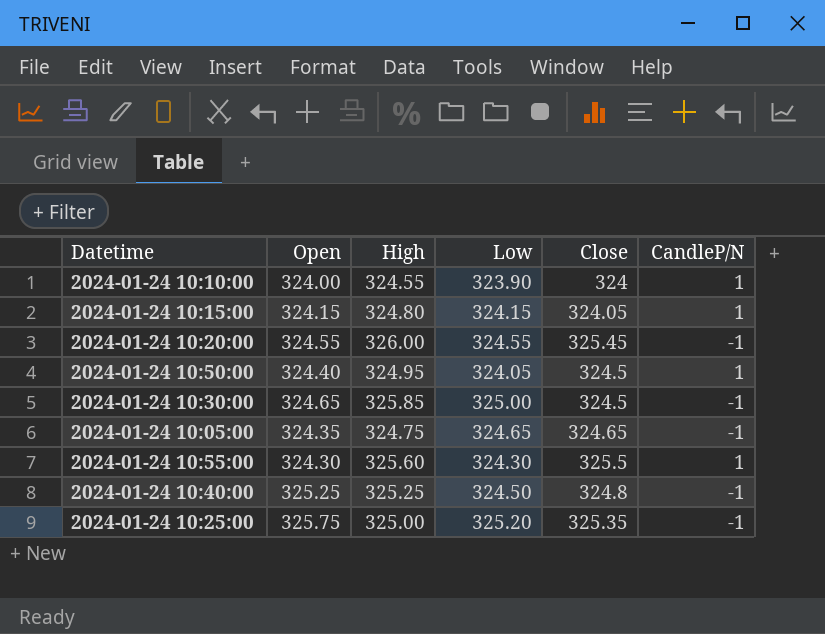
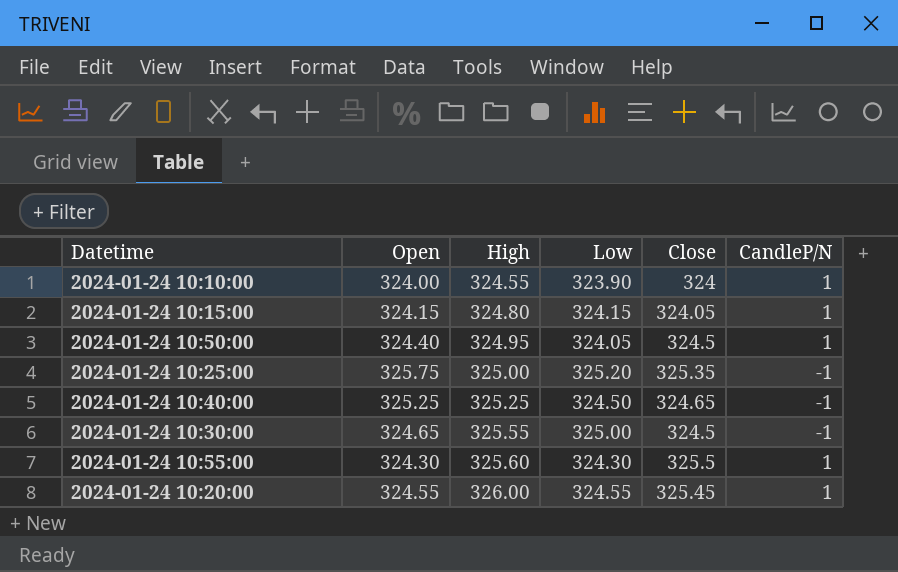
row order: none -> High ascending
row 2024-01-24 10:05:00: 324.35 | 324.75 | 324.65 | 324.65 | -1 -> none
2024-01-24 10:40:00 | Close: 324.8 -> 324.65
2024-01-24 10:30:00 | High: 325.85 -> 325.55
2024-01-24 10:20:00 | CandleP/N: -1 -> 1

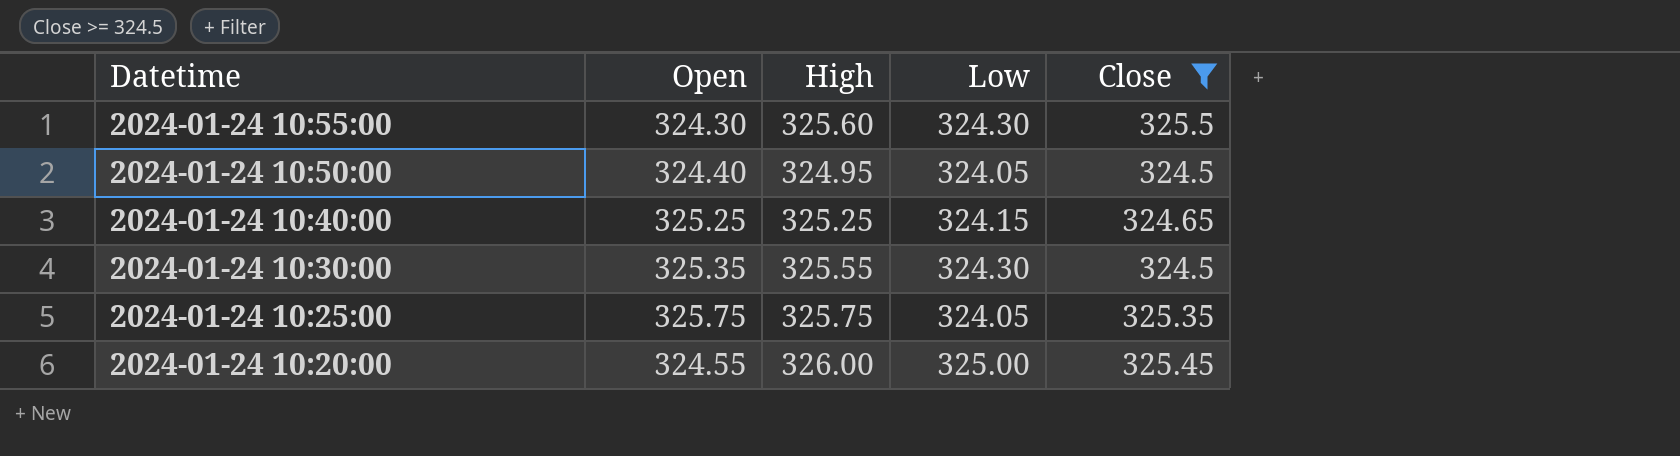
filter: none -> Close >= 324.5
row order: High ascending -> Datetime descending
column CandleP/N | position: 6 -> none
2024-01-24 10:40:00 | Low: 324.50 -> 324.15
2024-01-24 10:30:00 | Open: 324.65 -> 325.35
2024-01-24 10:30:00 | Low: 325.00 -> 324.30
2024-01-24 10:25:00 | High: 325.00 -> 325.75
2024-01-24 10:25:00 | Low: 325.20 -> 324.05
2024-01-24 10:20:00 | Low: 324.55 -> 325.00

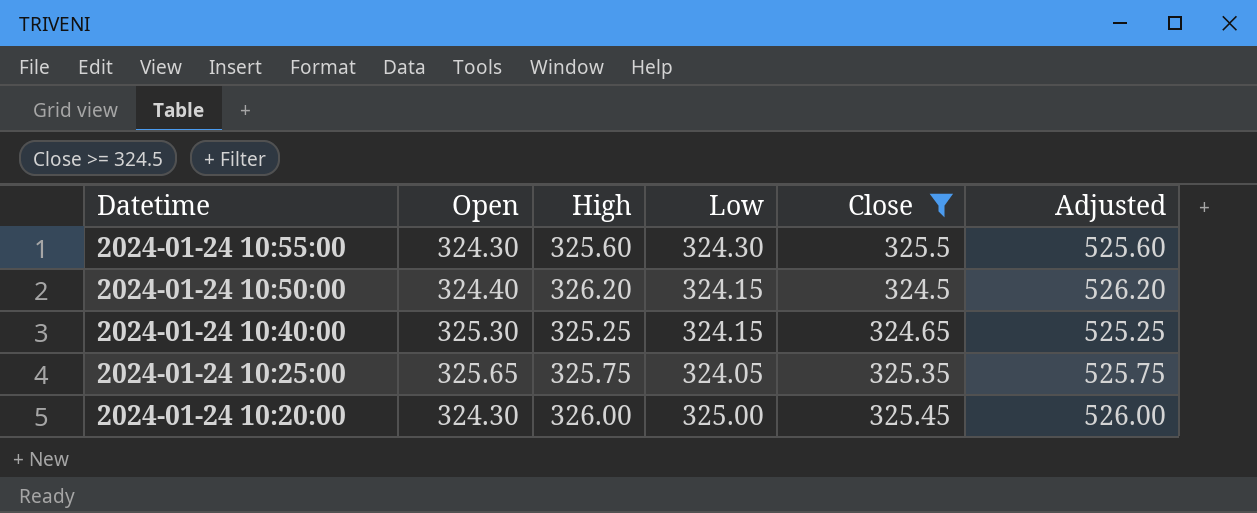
column Adjusted | formula: none -> [High] + 200
row 2024-01-24 10:30:00: 325.35 | 325.55 | 324.30 | 324.5 -> none
2024-01-24 10:50:00 | High: 324.95 -> 326.20
2024-01-24 10:50:00 | Low: 324.05 -> 324.15
2024-01-24 10:40:00 | Open: 325.25 -> 325.30
2024-01-24 10:25:00 | Open: 325.75 -> 325.65
2024-01-24 10:20:00 | Open: 324.55 -> 324.30

